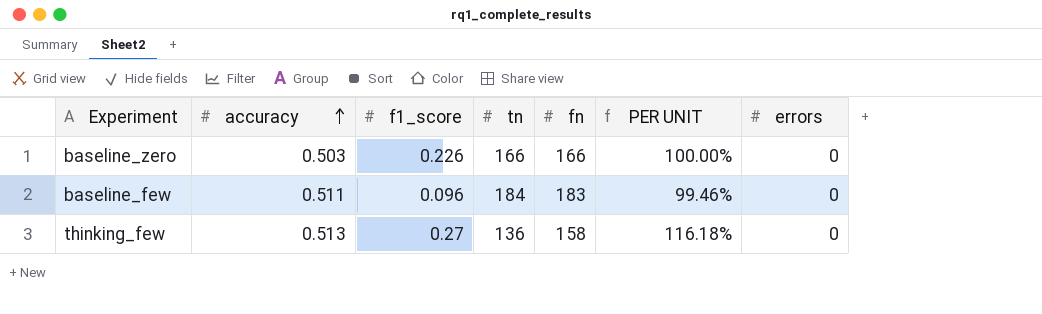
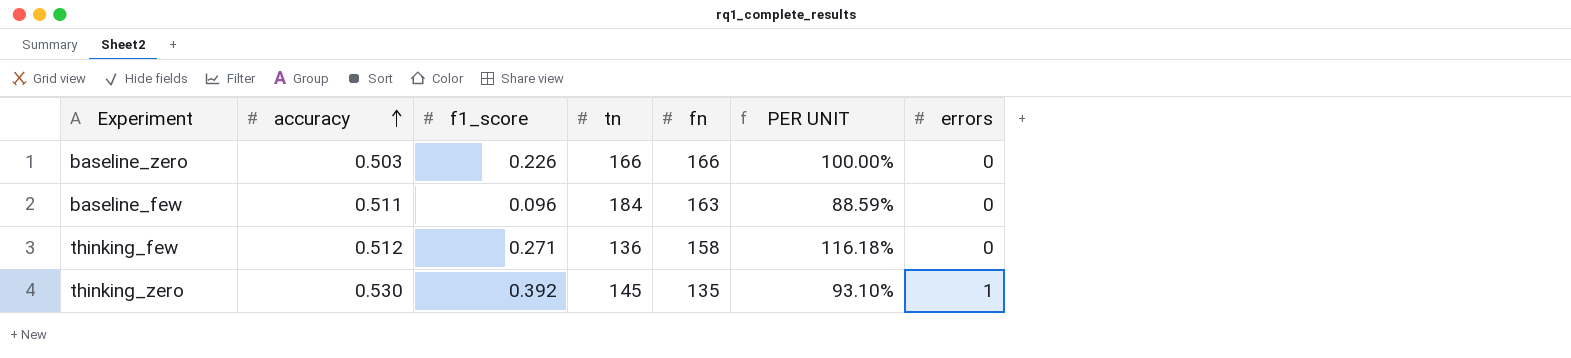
baseline_few | fn: 183 -> 163
baseline_few | PER UNIT: 99.46% -> 88.59%
thinking_few | accuracy: 0.513 -> 0.512
thinking_few | f1_score: 0.27 -> 0.271
row thinking_zero: none -> 0.530 | 0.392 | 145 | 135 | 93.10% | 1

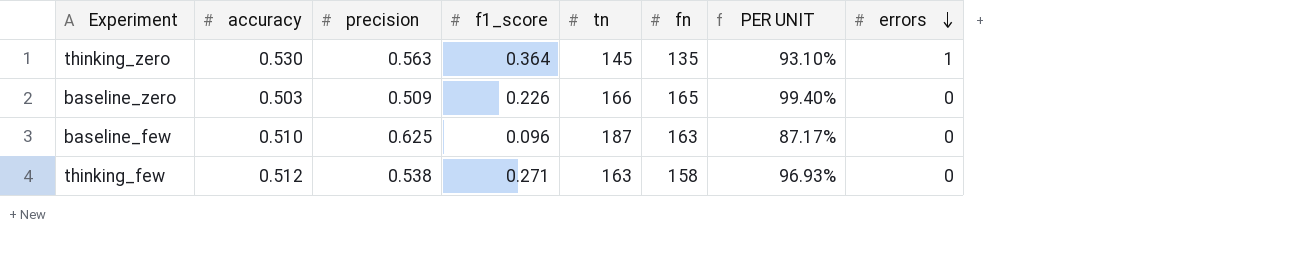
row order: accuracy ascending -> errors descending
column precision | position: none -> 3
thinking_zero | f1_score: 0.392 -> 0.364
baseline_zero | fn: 166 -> 165
baseline_zero | PER UNIT: 100.00% -> 99.40%
baseline_few | accuracy: 0.511 -> 0.510
baseline_few | tn: 184 -> 187
baseline_few | PER UNIT: 88.59% -> 87.17%
thinking_few | tn: 136 -> 163
thinking_few | PER UNIT: 116.18% -> 96.93%

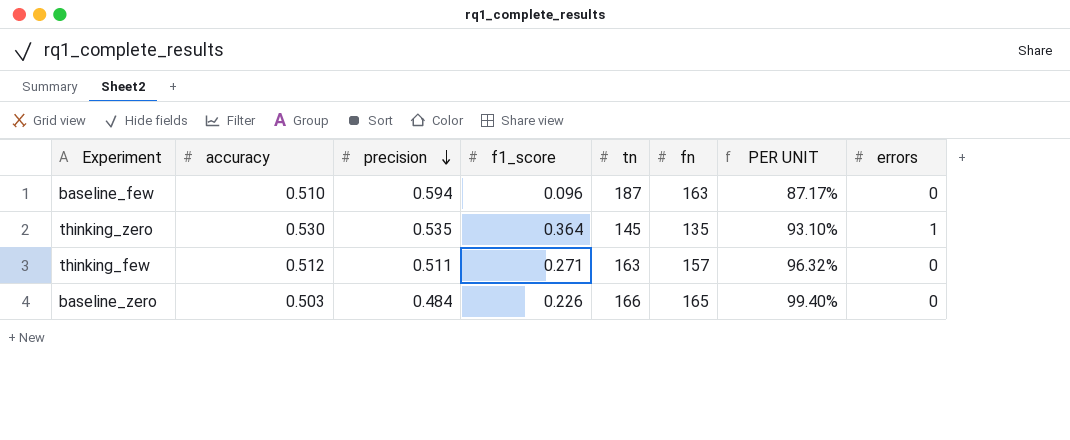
row order: errors descending -> precision descending
baseline_few | precision: 0.625 -> 0.594
thinking_zero | precision: 0.563 -> 0.535
thinking_few | precision: 0.538 -> 0.511
thinking_few | fn: 158 -> 157
thinking_few | PER UNIT: 96.93% -> 96.32%
baseline_zero | precision: 0.509 -> 0.484

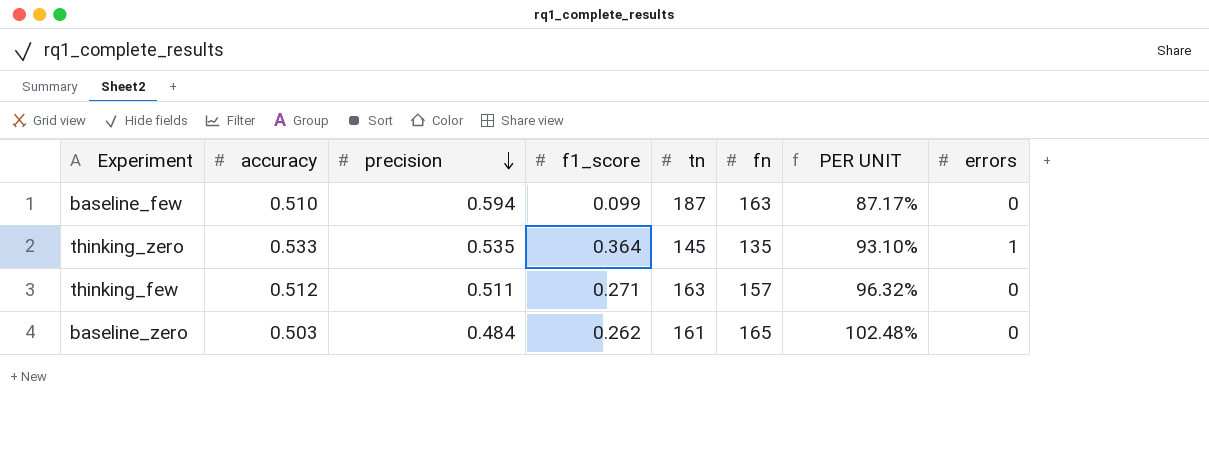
baseline_few | f1_score: 0.096 -> 0.099
thinking_zero | accuracy: 0.530 -> 0.533
baseline_zero | f1_score: 0.226 -> 0.262
baseline_zero | tn: 166 -> 161
baseline_zero | PER UNIT: 99.40% -> 102.48%

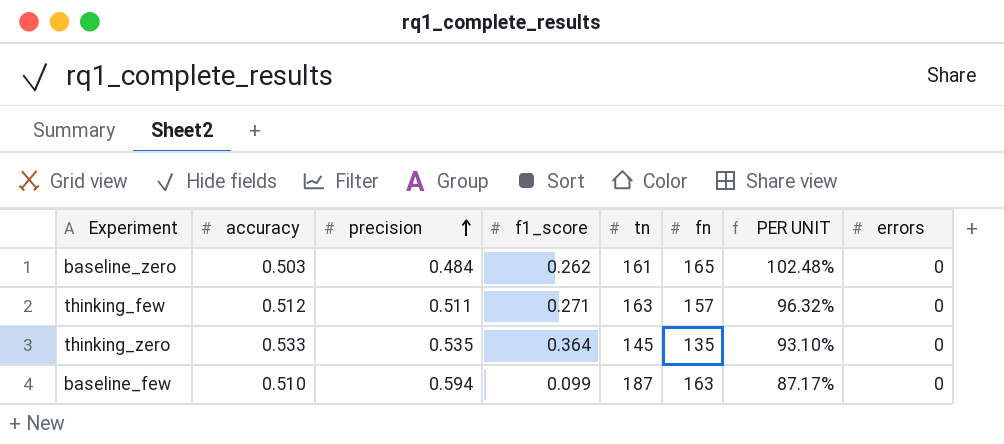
row order: precision descending -> precision ascending
thinking_zero | errors: 1 -> 0

